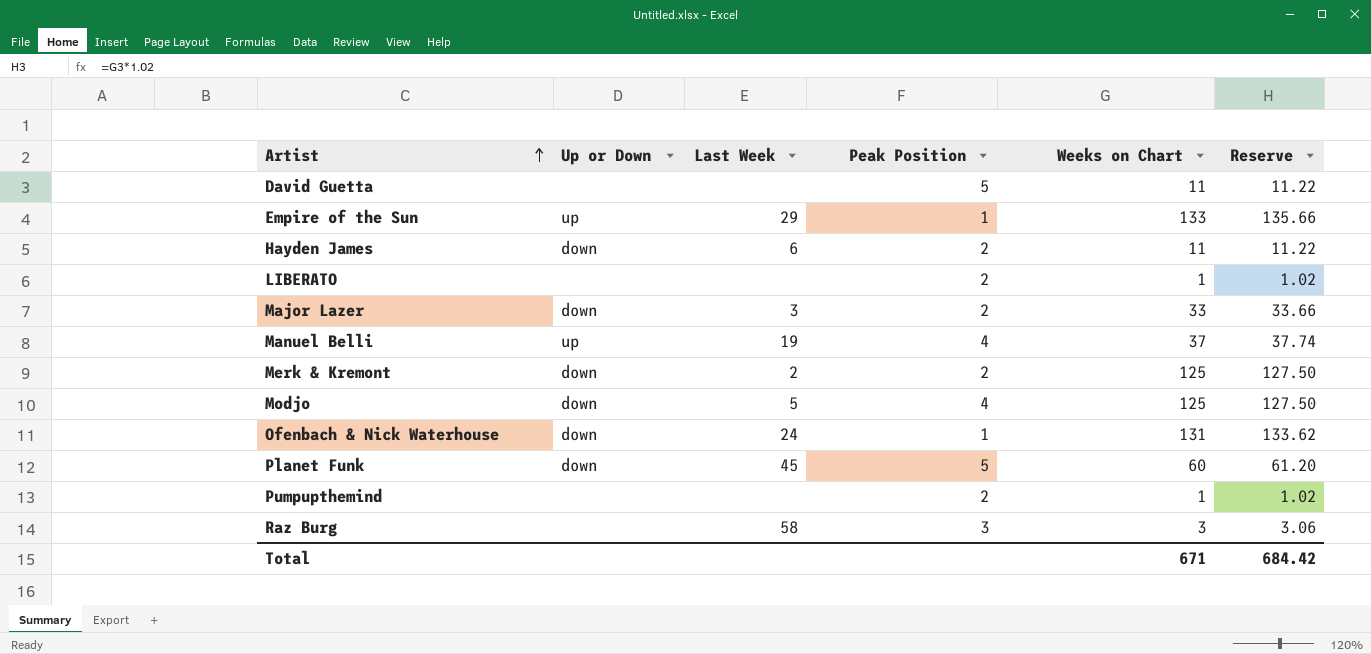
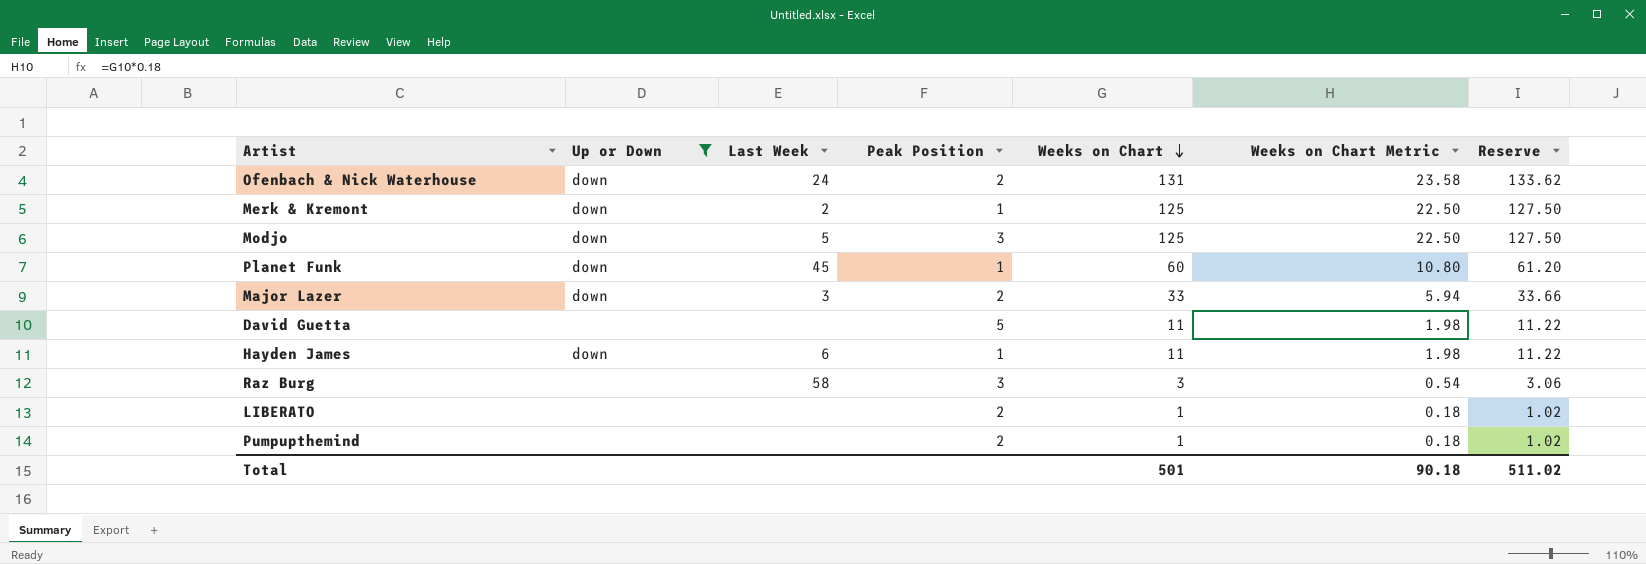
filter: none -> Up or Down != up
row order: Artist ascending -> Weeks on Chart descending
column Weeks on Chart Metric | formula: none -> [Weeks on Chart] * 0.18
Ofenbach & Nick Waterhouse | Peak Position: 1 -> 2
Merk & Kremont | Peak Position: 2 -> 1
Modjo | Peak Position: 4 -> 3
Planet Funk | Peak Position: 5 -> 1
Hayden James | Peak Position: 2 -> 1
Total | Weeks on Chart: 671 -> 501
Total | Reserve: 684.42 -> 511.02

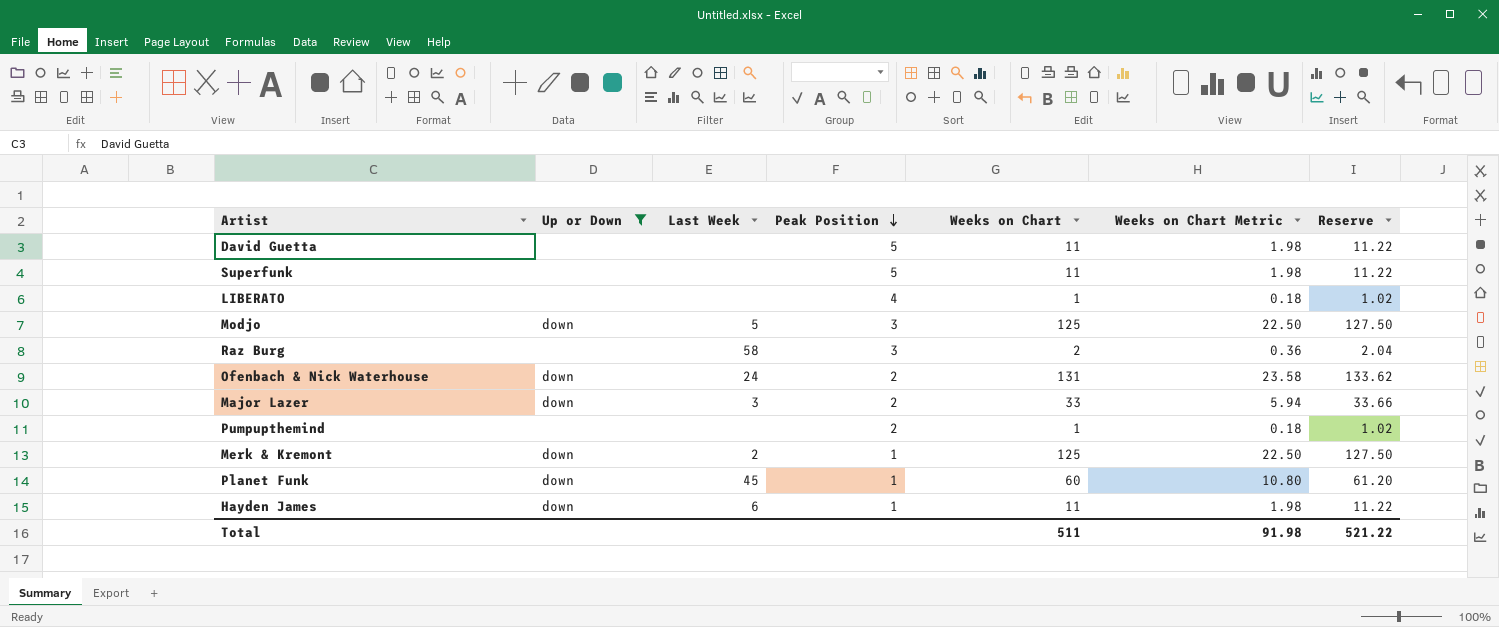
row order: Weeks on Chart descending -> Peak Position descending
row Superfunk: none -> none | none | 5 | 11 | 1.98 | 11.22
LIBERATO | Peak Position: 2 -> 4
Raz Burg | Weeks on Chart: 3 -> 2
Raz Burg | Weeks on Chart Metric: 0.54 -> 0.36
Raz Burg | Reserve: 3.06 -> 2.04
Total | Weeks on Chart: 501 -> 511
Total | Weeks on Chart Metric: 90.18 -> 91.98
Total | Reserve: 511.02 -> 521.22

